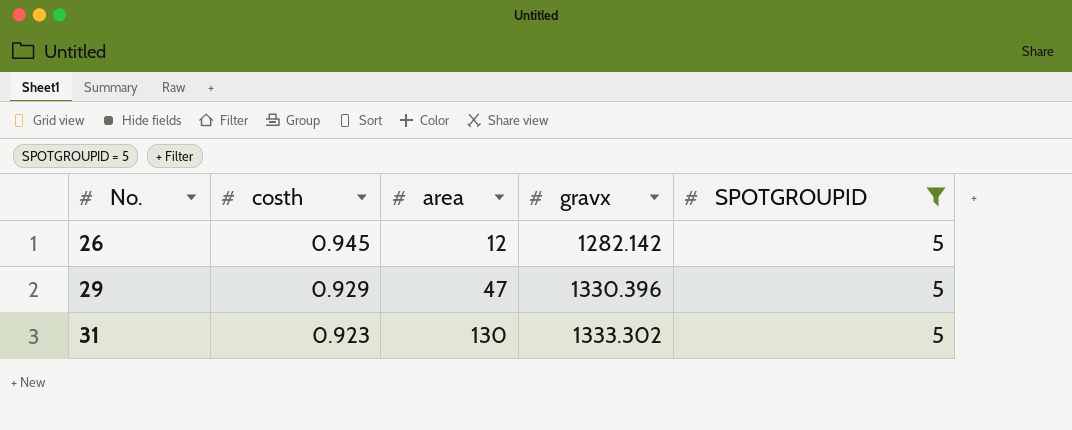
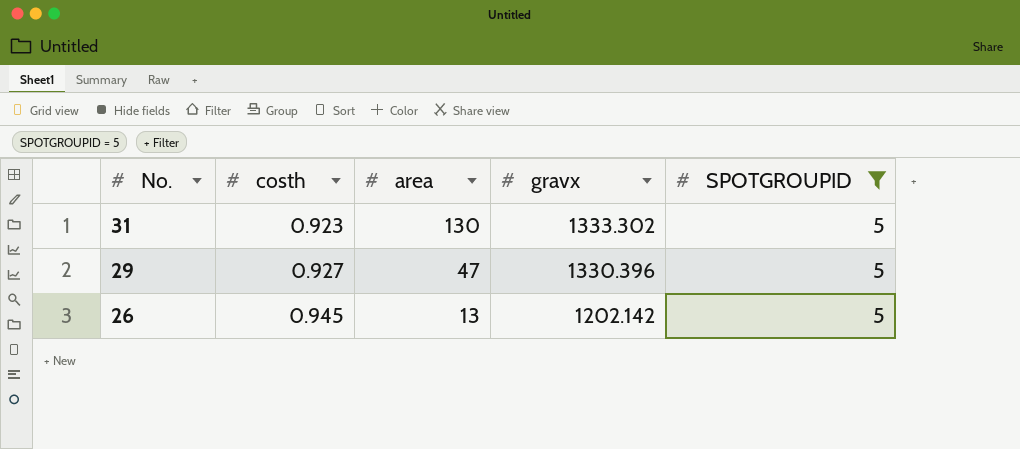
row order: No. ascending -> No. descending
29 | costh: 0.929 -> 0.927
26 | area: 12 -> 13
26 | gravx: 1282.142 -> 1202.142

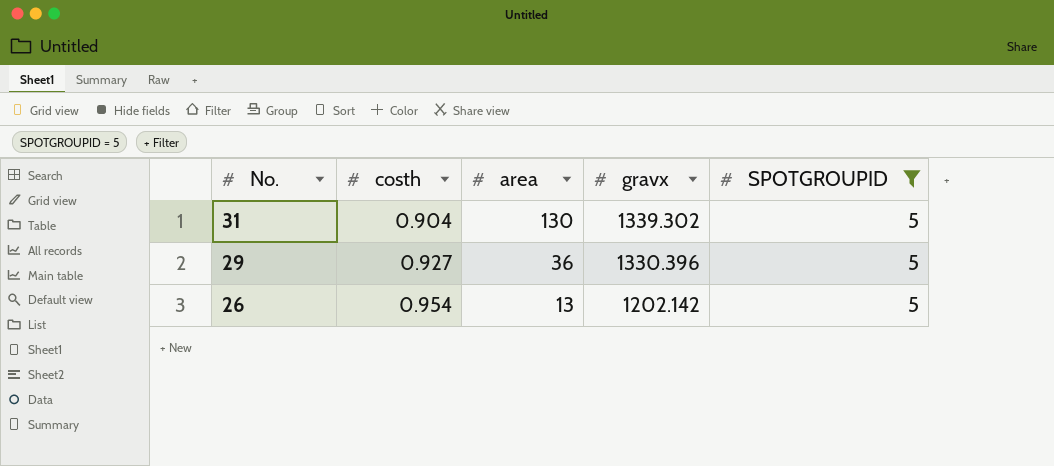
31 | costh: 0.923 -> 0.904
31 | gravx: 1333.302 -> 1339.302
29 | area: 47 -> 36
26 | costh: 0.945 -> 0.954

